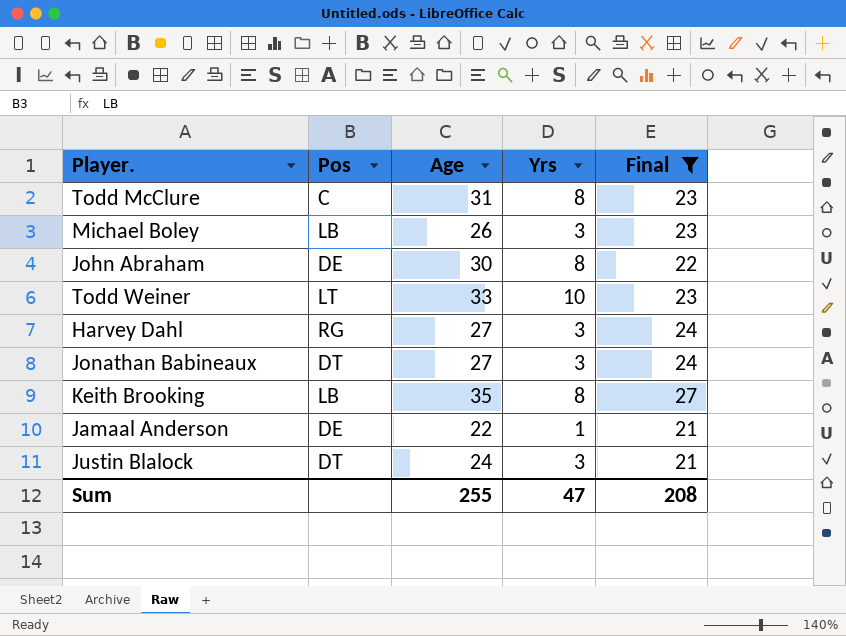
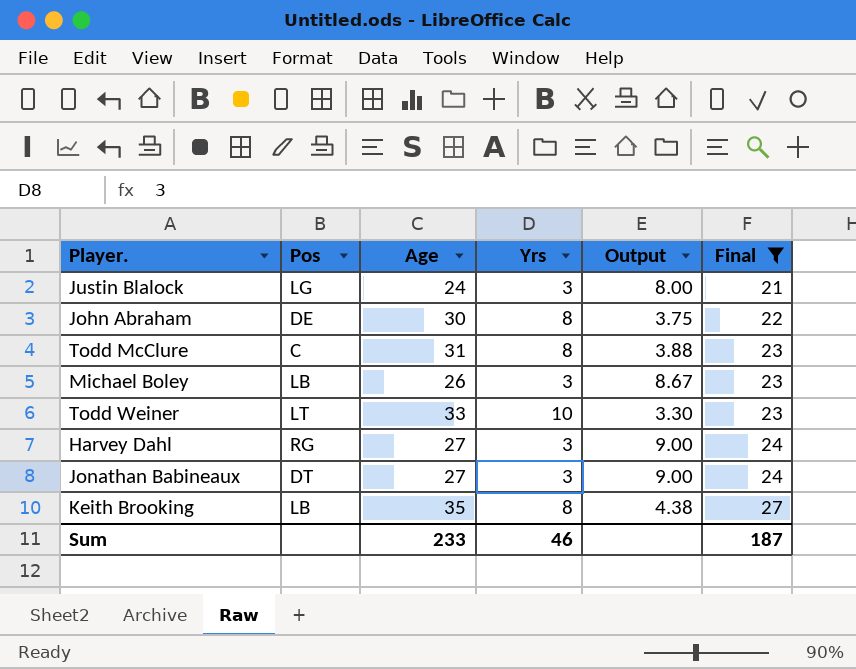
row order: none -> Final ascending
column Output | formula: none -> [Age] / [Yrs]
row Jamaal Anderson: DE | 22 | 1 | 21 -> none
Justin Blalock | Pos: DT -> LG
Sum | Age: 255 -> 233
Sum | Yrs: 47 -> 46
Sum | Final: 208 -> 187

